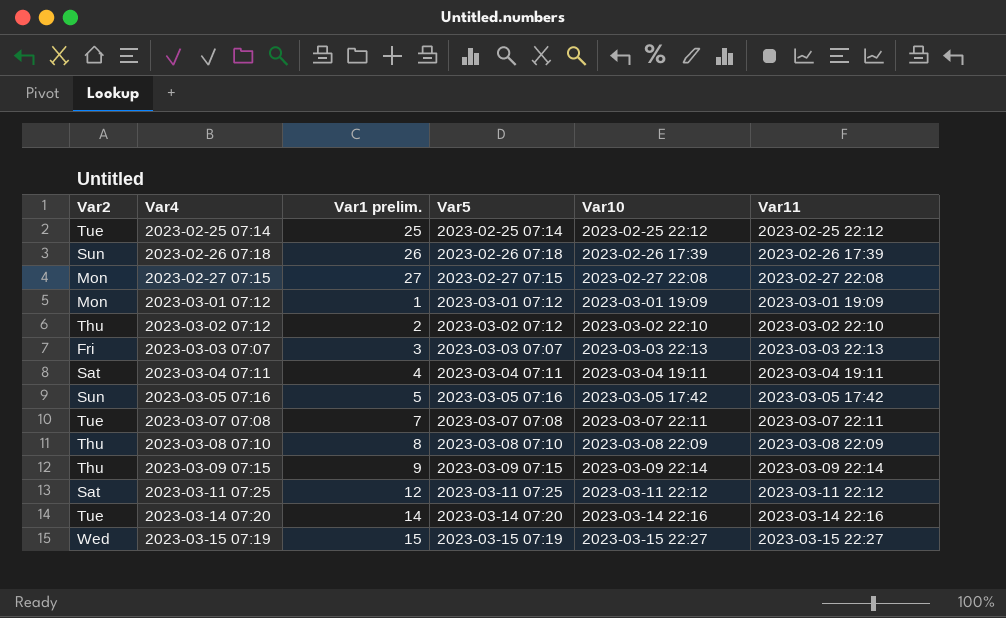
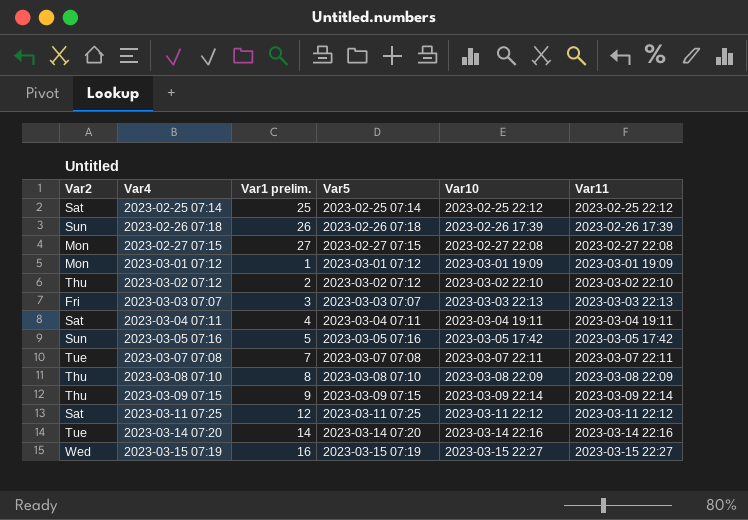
2023-02-25 07:14 | Var2: Tue -> Sat
2023-03-15 07:19 | Var1 prelim.: 15 -> 16

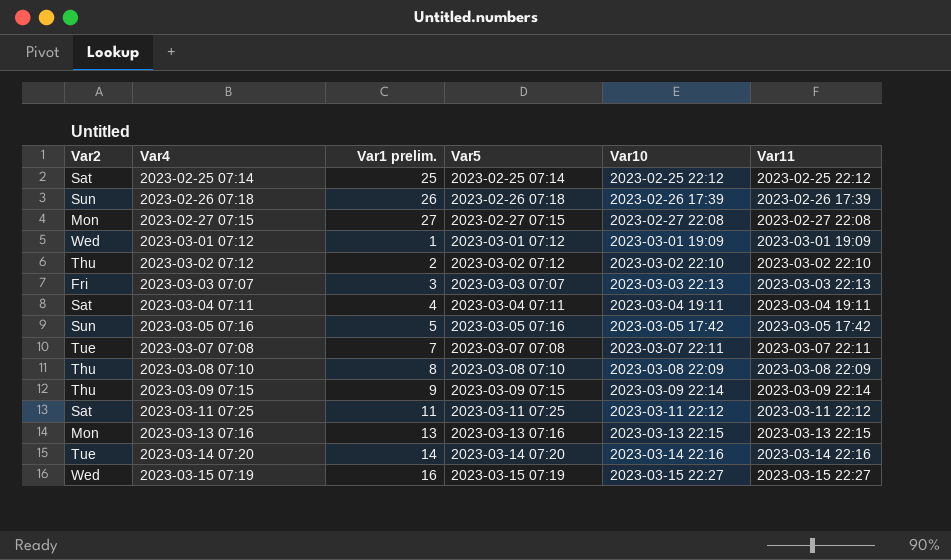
2023-03-01 07:12 | Var2: Mon -> Wed
2023-03-11 07:25 | Var1 prelim.: 12 -> 11
row 2023-03-13 07:16: none -> Mon | 13 | 2023-03-13 07:16 | 2023-03-13 22:15 | 2023-03-13 22:15

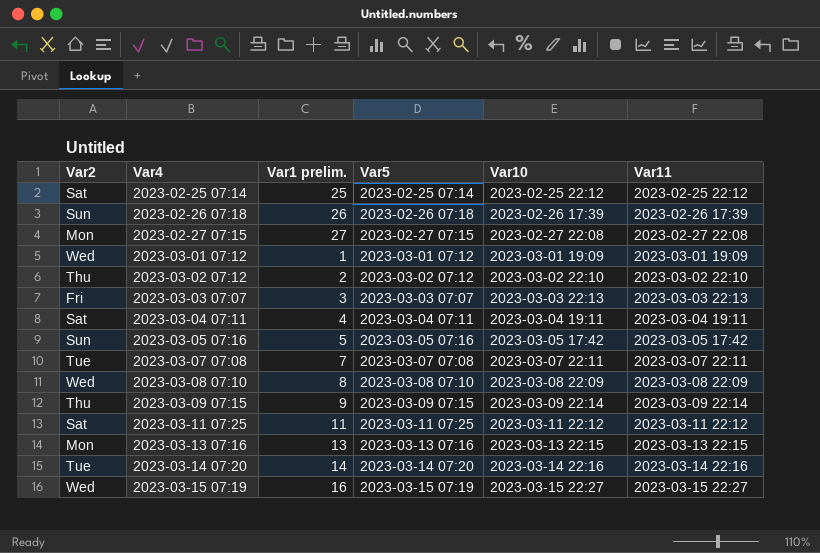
2023-03-08 07:10 | Var2: Thu -> Wed

